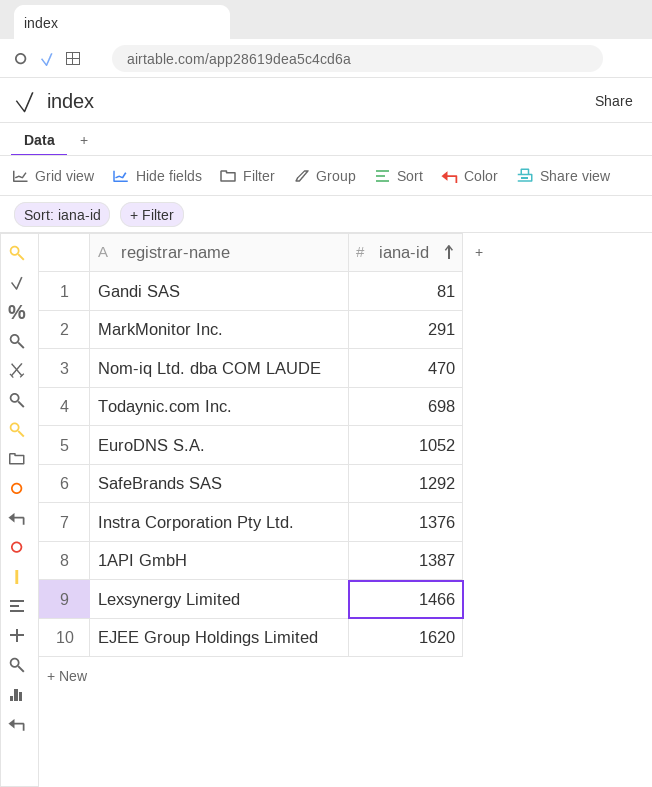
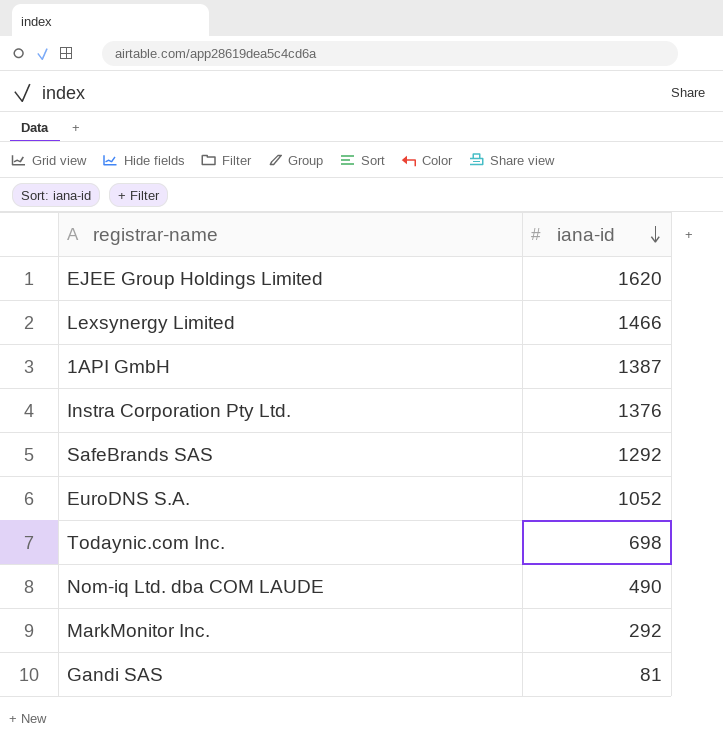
row order: iana-id ascending -> iana-id descending
Nom-iq Ltd. dba COM LAUDE | iana-id: 470 -> 490
MarkMonitor Inc. | iana-id: 291 -> 292

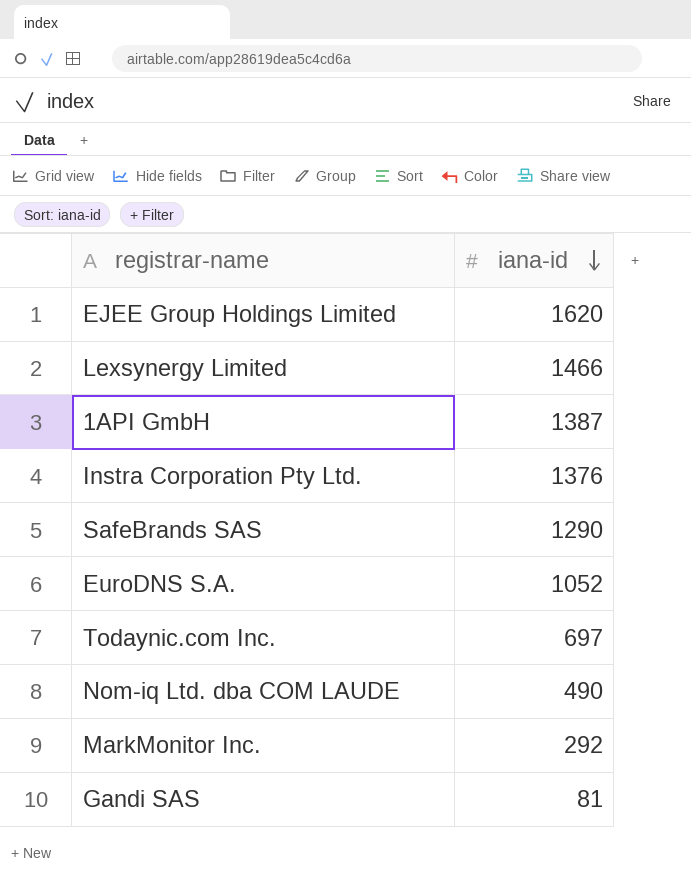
SafeBrands SAS | iana-id: 1292 -> 1290
Todaynic.com Inc. | iana-id: 698 -> 697

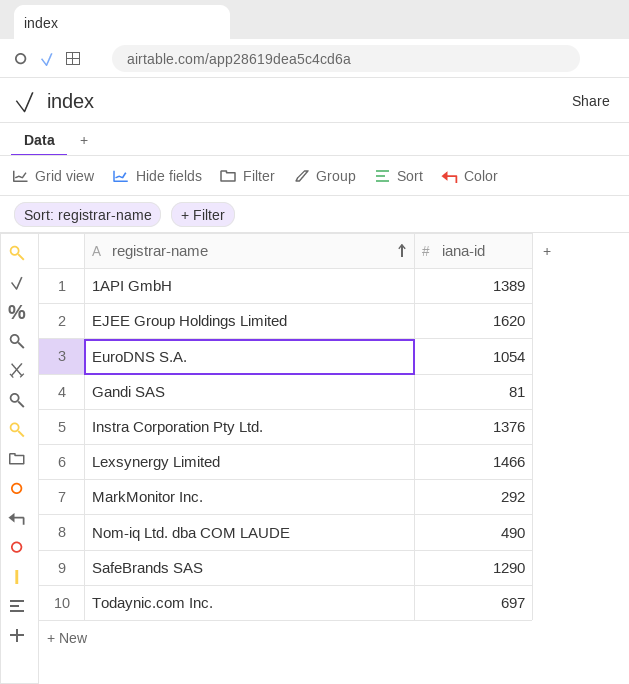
row order: iana-id descending -> registrar-name ascending
1API GmbH | iana-id: 1387 -> 1389
EuroDNS S.A. | iana-id: 1052 -> 1054

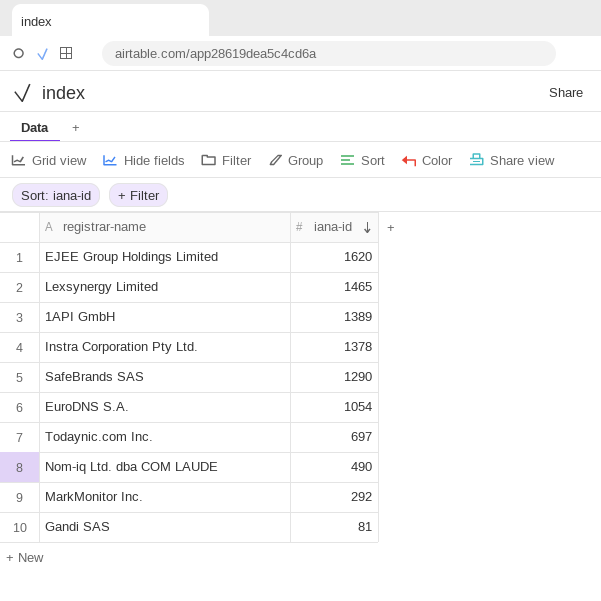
row order: registrar-name ascending -> iana-id descending
Lexsynergy Limited | iana-id: 1466 -> 1465
Instra Corporation Pty Ltd. | iana-id: 1376 -> 1378

